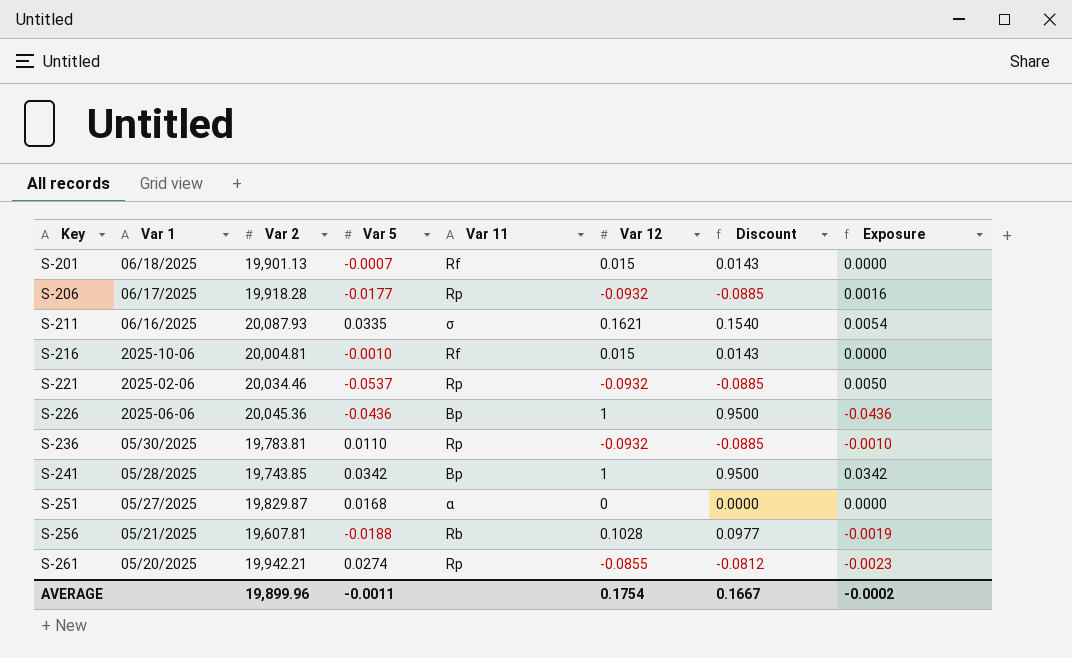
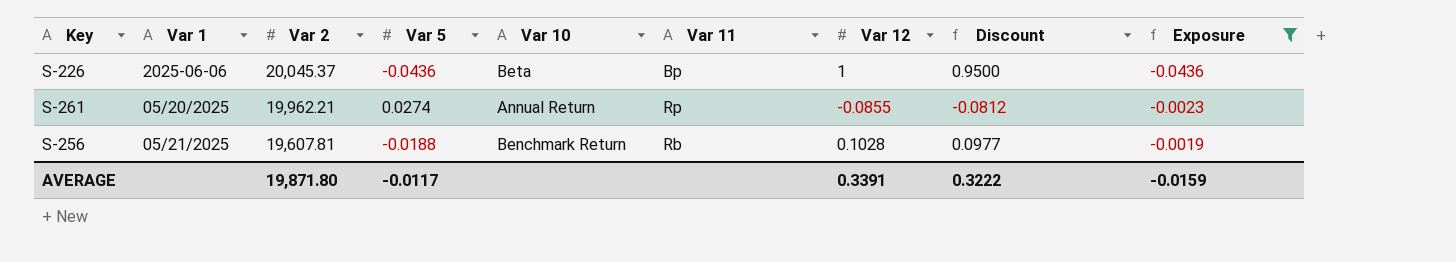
filter: none -> Exposure <= -0.0019
row order: Key ascending -> Var 2 descending
column Var 10 | position: none -> 5
S-226 | Var 2: 20,045.36 -> 20,045.37
S-261 | Var 2: 19,942.21 -> 19,962.21
AVERAGE | Var 2: 19,899.96 -> 19,871.80
AVERAGE | Var 5: -0.0011 -> -0.0117
AVERAGE | Var 12: 0.1754 -> 0.3391
AVERAGE | Discount: 0.1667 -> 0.3222
AVERAGE | Exposure: -0.0002 -> -0.0159

